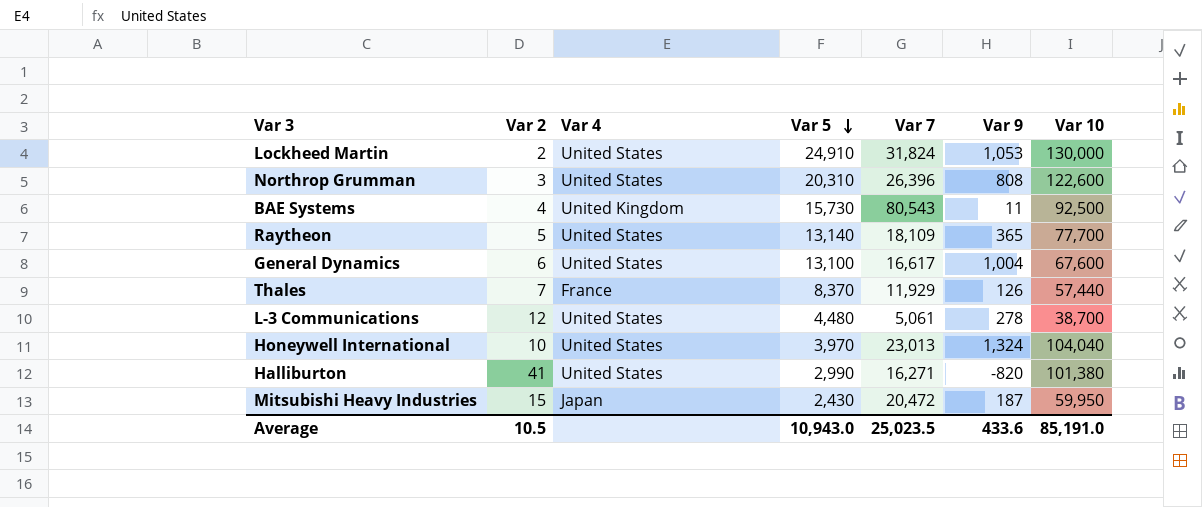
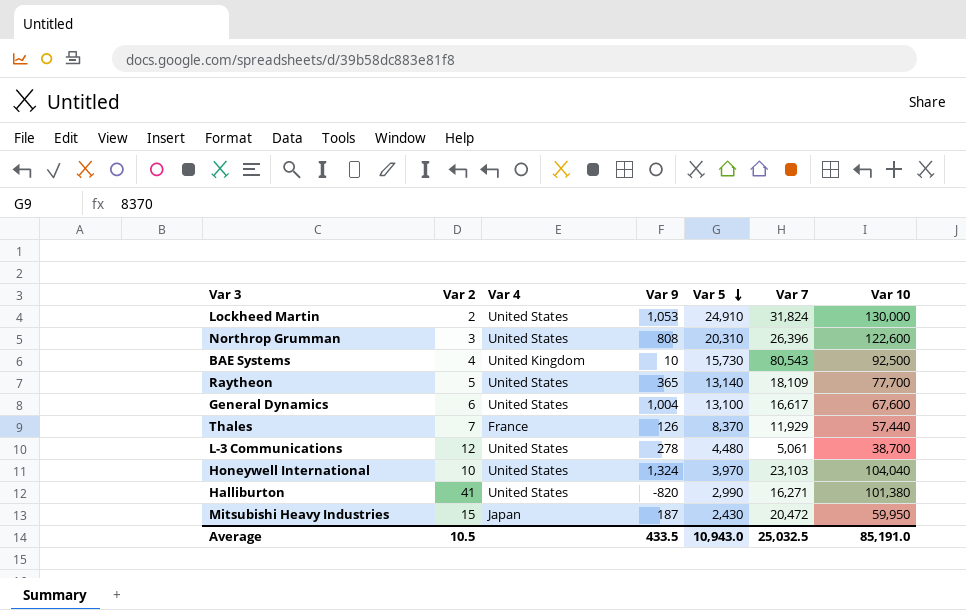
column Var 9 | position: 6 -> 4
BAE Systems | Var 9: 11 -> 10
Honeywell International | Var 7: 23,013 -> 23,103
Average | Var 9: 433.6 -> 433.5
Average | Var 7: 25,023.5 -> 25,032.5

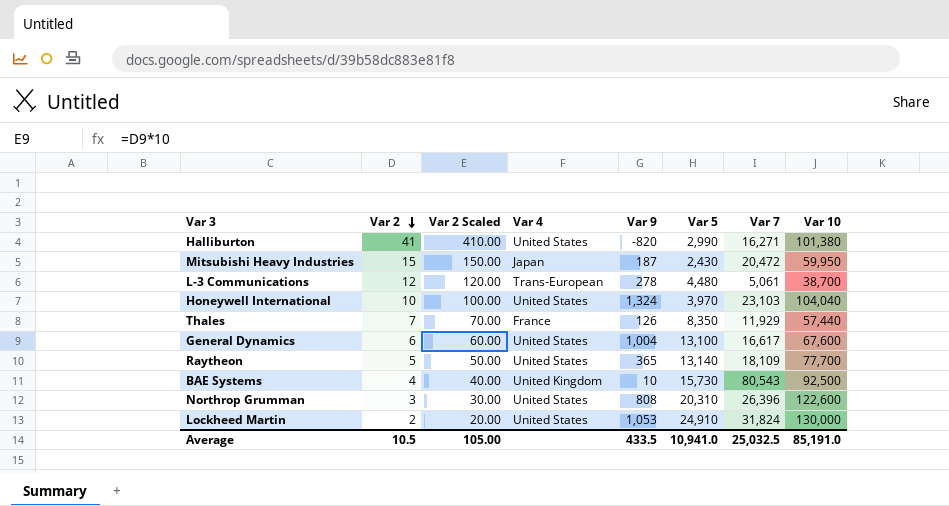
row order: Var 5 descending -> Var 2 descending
column Var 2 Scaled | formula: none -> [Var 2] * 10
L-3 Communications | Var 4: United States -> Trans-European
Thales | Var 5: 8,370 -> 8,350
Average | Var 5: 10,943.0 -> 10,941.0

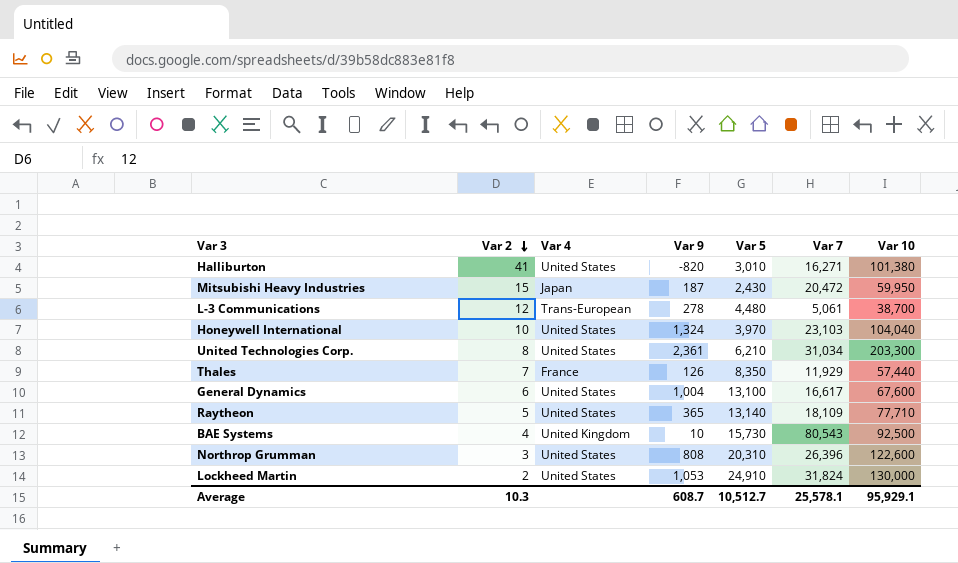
column Var 2 Scaled | formula: [Var 2] * 10 -> none
Halliburton | Var 5: 2,990 -> 3,010
row United Technologies Corp.: none -> 8 | United States | 2,361 | 6,210 | 31,034 | 203,300
Raytheon | Var 10: 77,700 -> 77,710
Average | Var 2: 10.5 -> 10.3
Average | Var 9: 433.5 -> 608.7
Average | Var 5: 10,941.0 -> 10,512.7
Average | Var 7: 25,032.5 -> 25,578.1
Average | Var 10: 85,191.0 -> 95,929.1

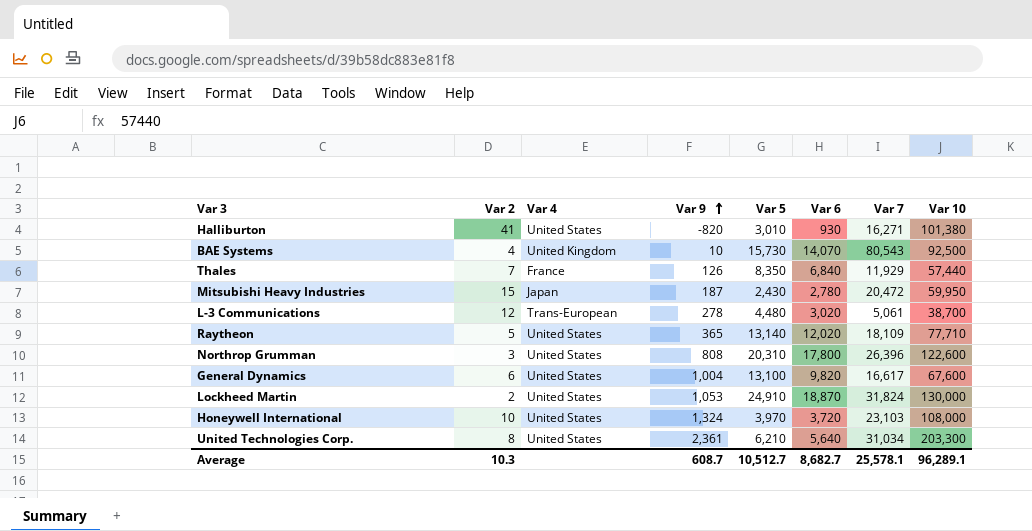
row order: Var 2 descending -> Var 9 ascending
column Var 6 | position: none -> 6
Honeywell International | Var 10: 104,040 -> 108,000
Average | Var 10: 95,929.1 -> 96,289.1

